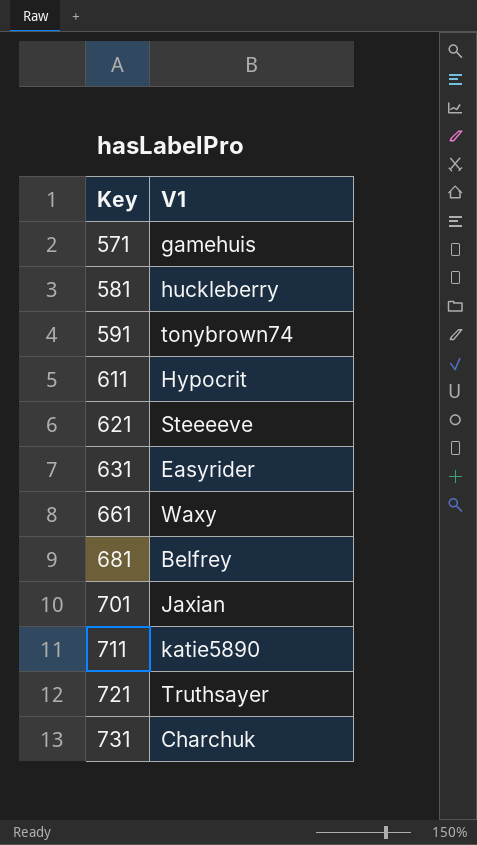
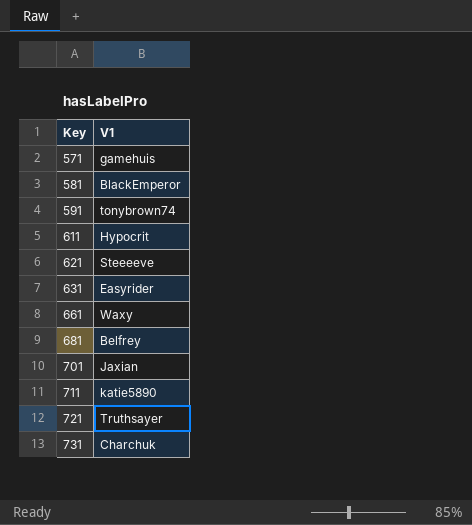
581 | V1: huckleberry -> BlackEmperor

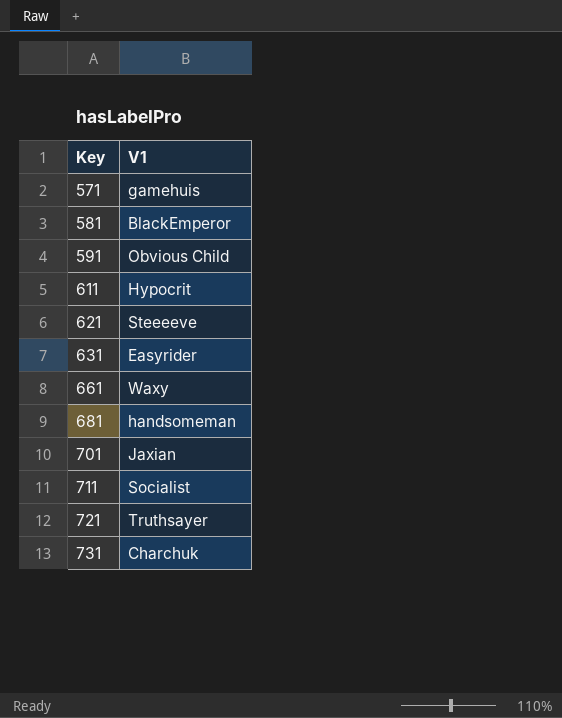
591 | V1: tonybrown74 -> Obvious Child
681 | V1: Belfrey -> handsomeman
711 | V1: katie5890 -> Socialist

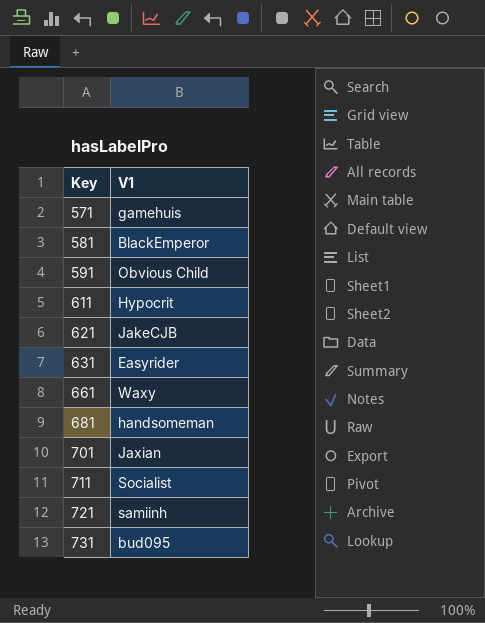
621 | V1: Steeeeve -> JakeCJB
721 | V1: Truthsayer -> samiinh
731 | V1: Charchuk -> bud095

